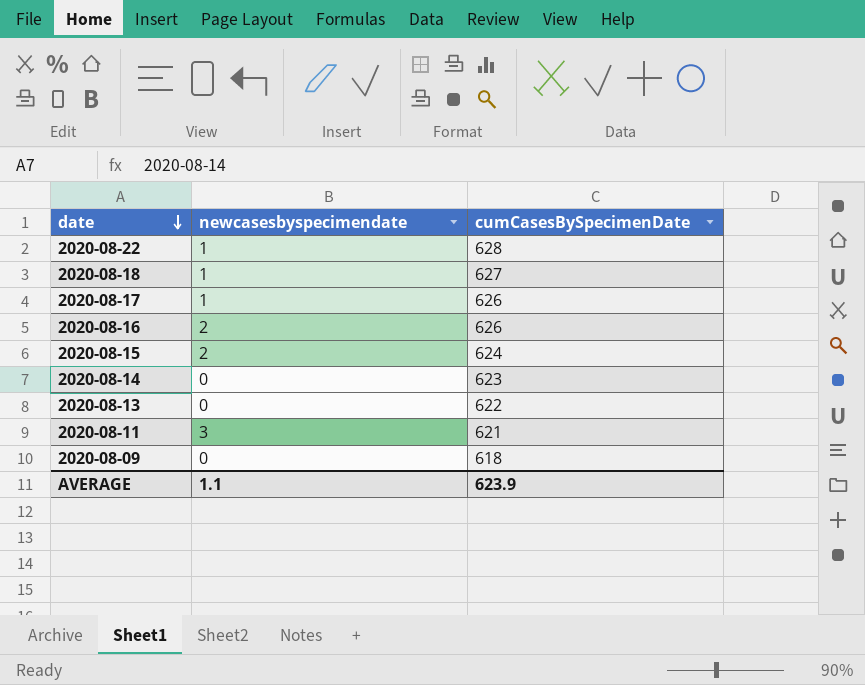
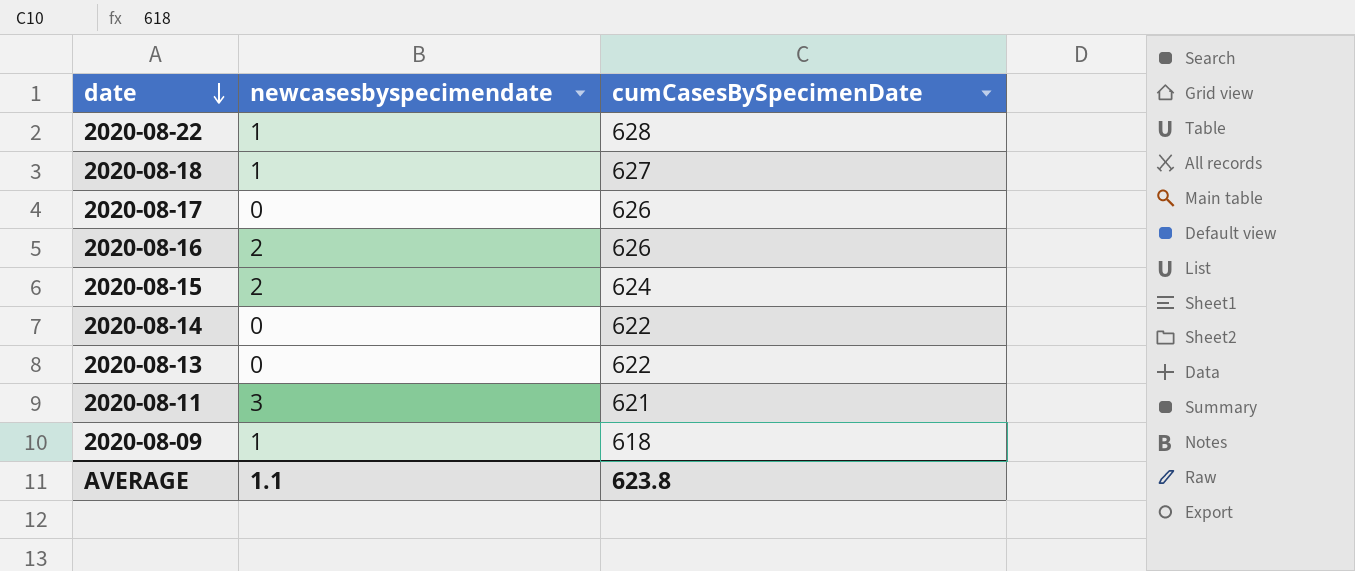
2020-08-17 | newcasesbyspecimendate: 1 -> 0
2020-08-14 | cumCasesBySpecimenDate: 623 -> 622
2020-08-09 | newcasesbyspecimendate: 0 -> 1
AVERAGE | cumCasesBySpecimenDate: 623.9 -> 623.8

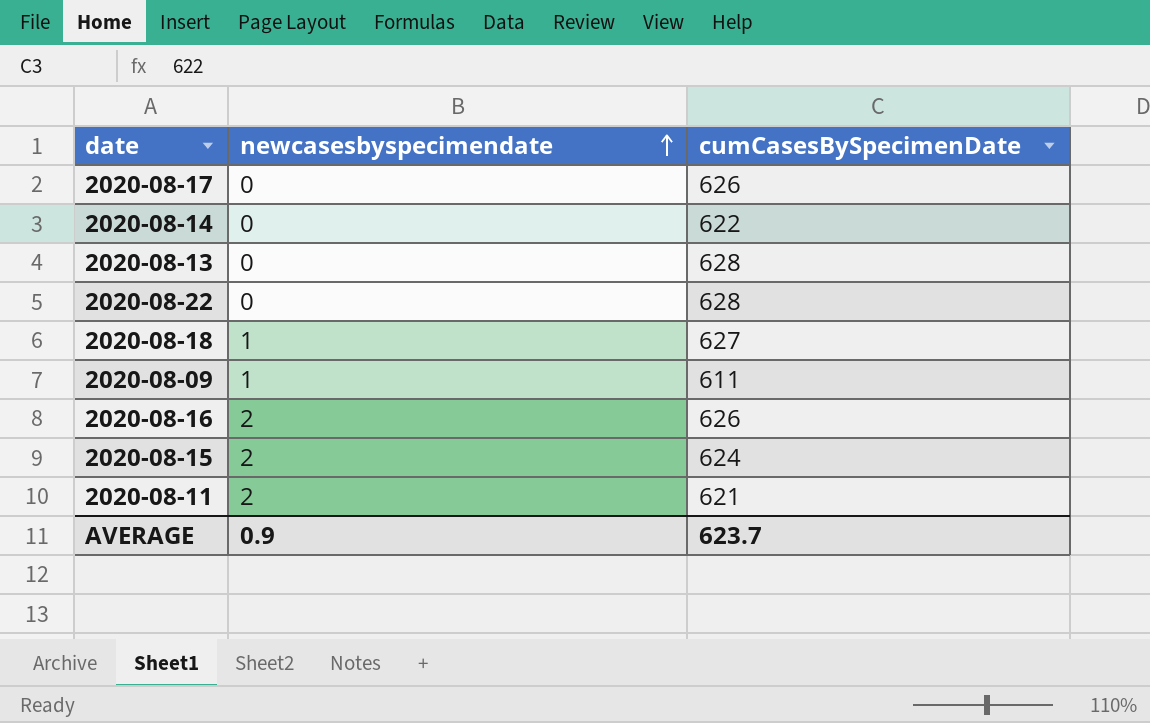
row order: date descending -> newcasesbyspecimendate ascending
2020-08-13 | cumCasesBySpecimenDate: 622 -> 628
2020-08-22 | newcasesbyspecimendate: 1 -> 0
2020-08-09 | cumCasesBySpecimenDate: 618 -> 611
2020-08-11 | newcasesbyspecimendate: 3 -> 2
AVERAGE | newcasesbyspecimendate: 1.1 -> 0.9
AVERAGE | cumCasesBySpecimenDate: 623.8 -> 623.7

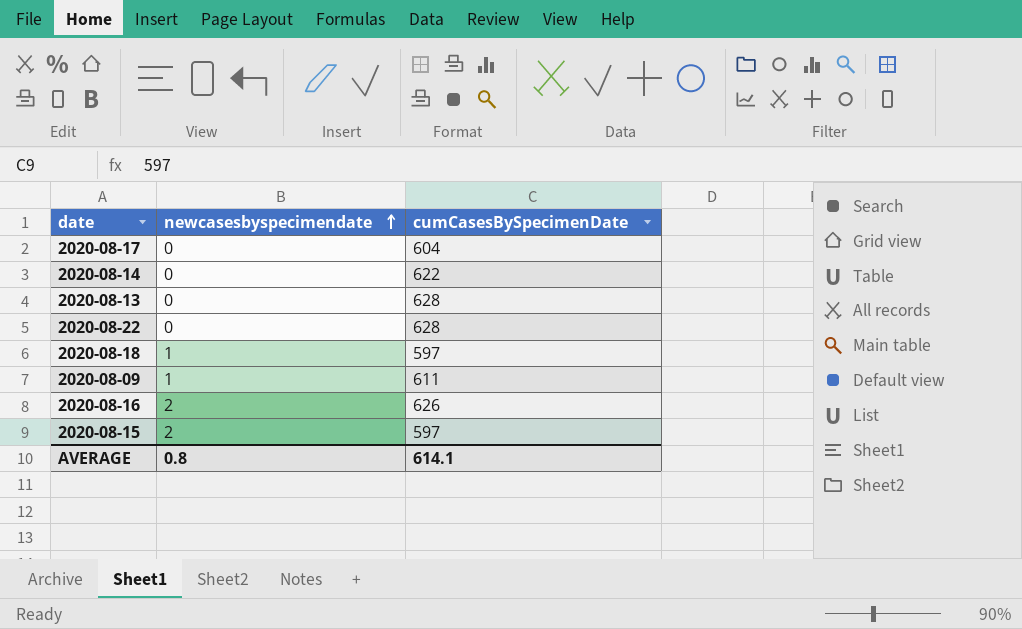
row 2020-08-11: 2 | 621 -> none
2020-08-17 | cumCasesBySpecimenDate: 626 -> 604
2020-08-18 | cumCasesBySpecimenDate: 627 -> 597
2020-08-15 | cumCasesBySpecimenDate: 624 -> 597
AVERAGE | newcasesbyspecimendate: 0.9 -> 0.8
AVERAGE | cumCasesBySpecimenDate: 623.7 -> 614.1

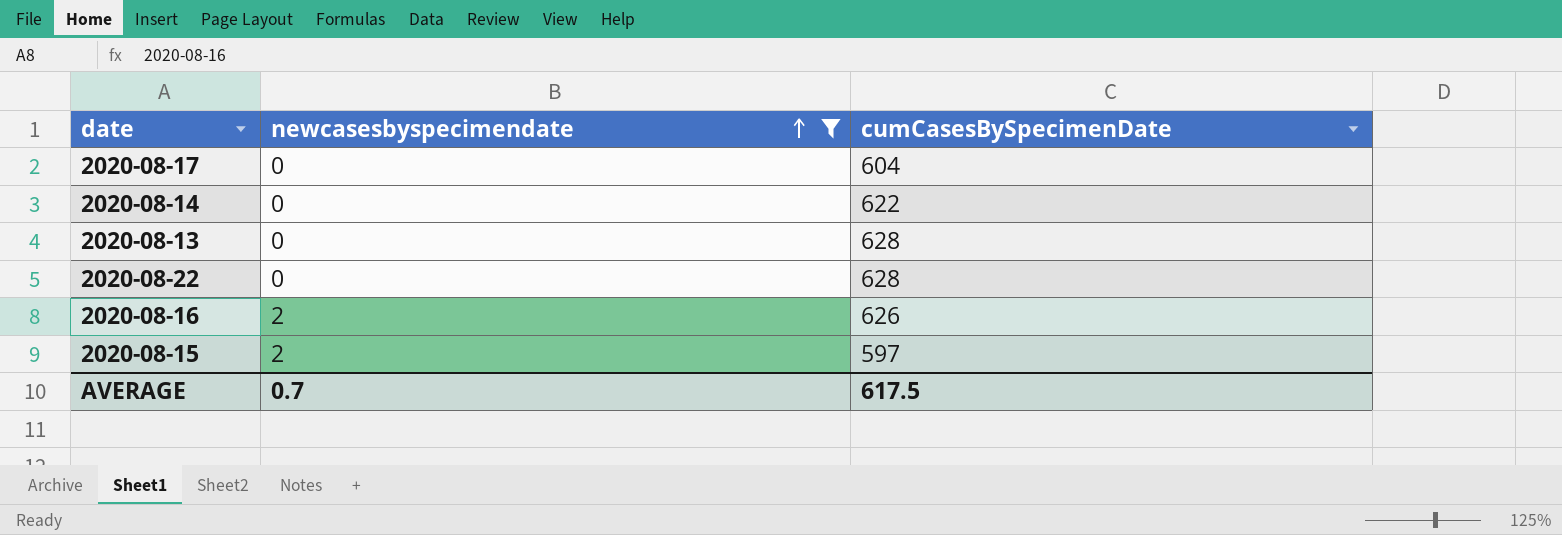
filter: none -> newcasesbyspecimendate != 1
AVERAGE | newcasesbyspecimendate: 0.8 -> 0.7
AVERAGE | cumCasesBySpecimenDate: 614.1 -> 617.5

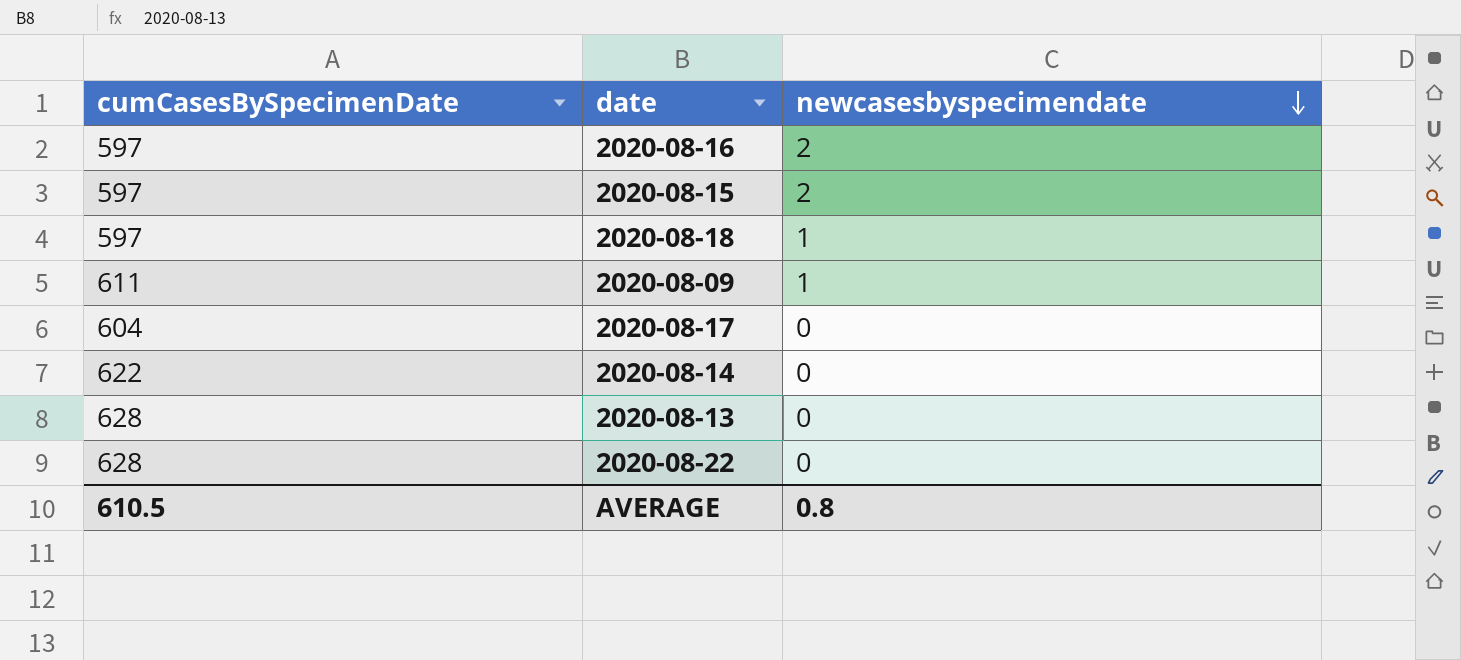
filter: newcasesbyspecimendate != 1 -> none
row order: newcasesbyspecimendate ascending -> newcasesbyspecimendate descending
column cumCasesBySpecimenDate | position: 3 -> 1
2020-08-16 | cumCasesBySpecimenDate: 626 -> 597
AVERAGE | cumCasesBySpecimenDate: 617.5 -> 610.5
AVERAGE | newcasesbyspecimendate: 0.7 -> 0.8

